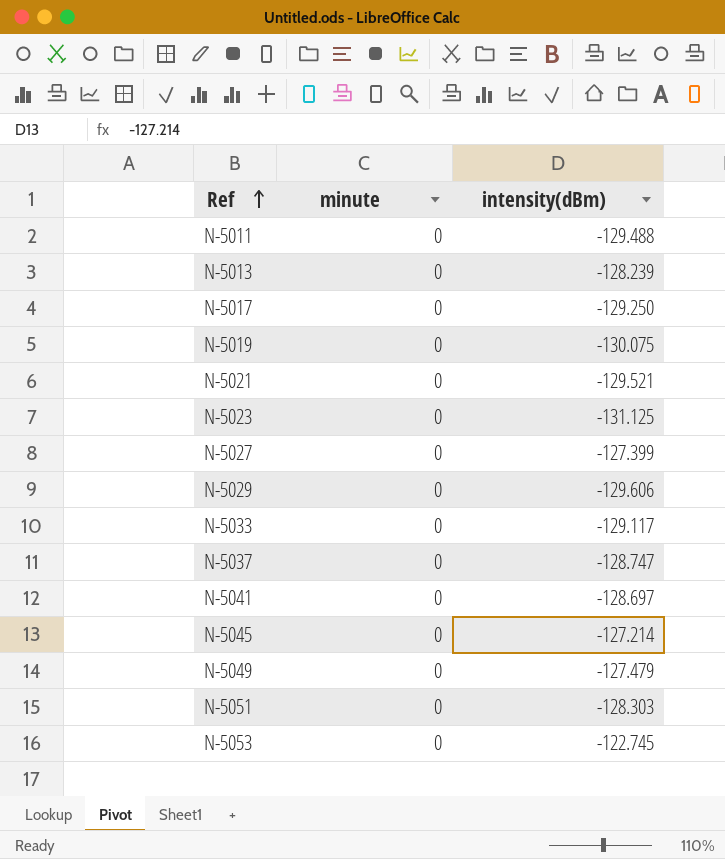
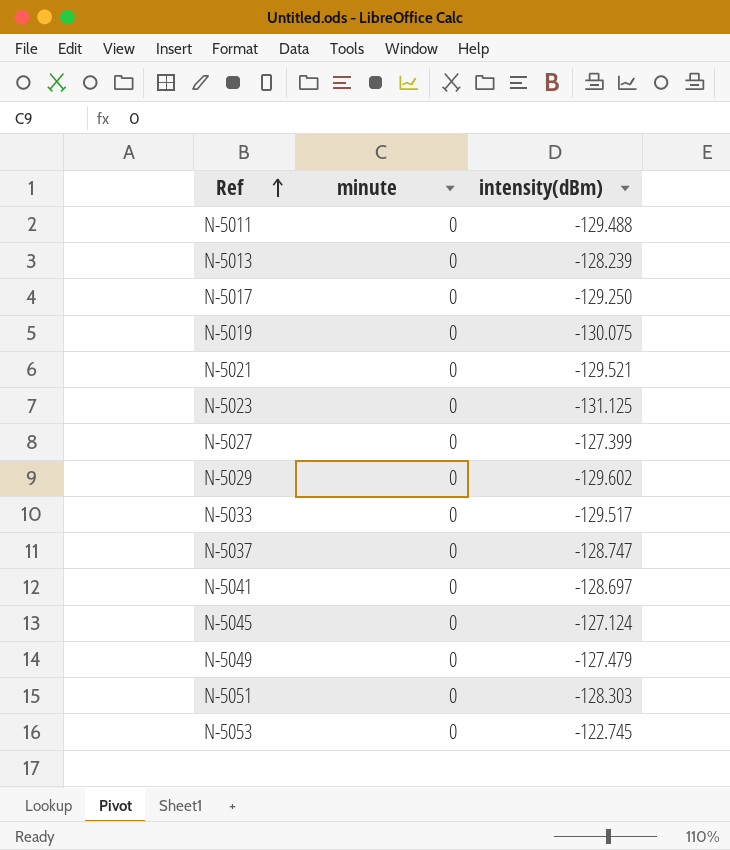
N-5029 | intensity(dBm): -129.606 -> -129.602
N-5033 | intensity(dBm): -129.117 -> -129.517
N-5045 | intensity(dBm): -127.214 -> -127.124

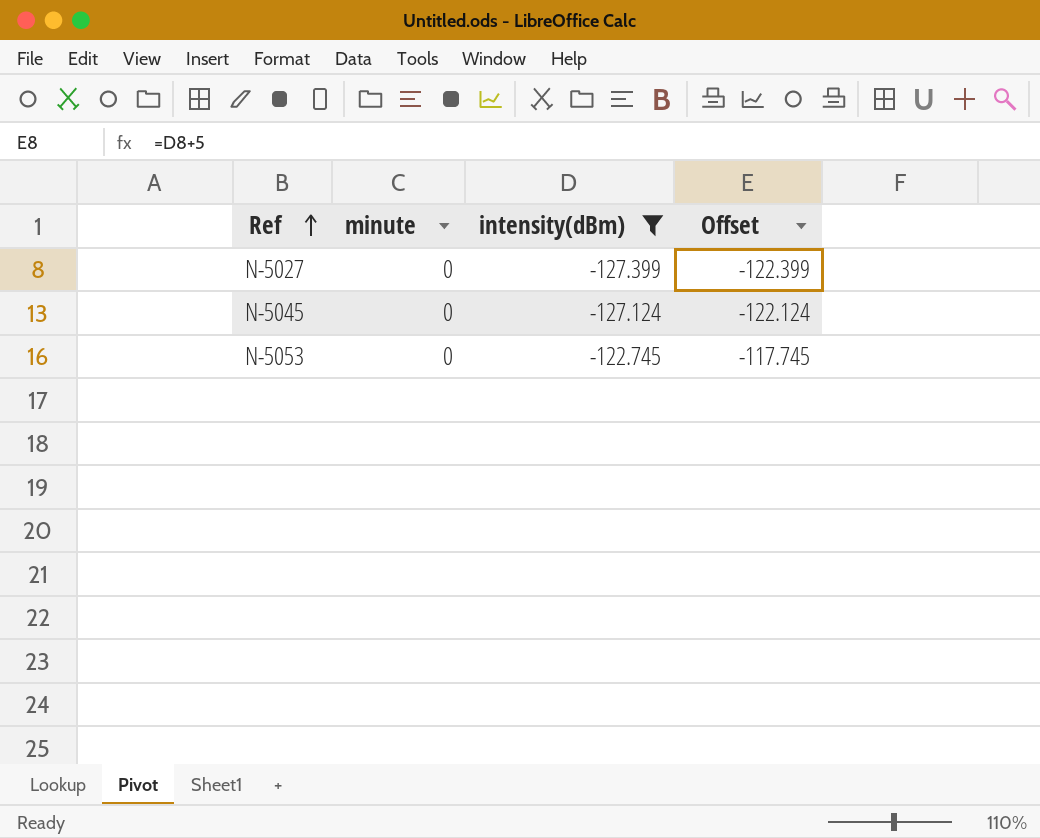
filter: none -> intensity(dBm) >= -127.399
column Offset | formula: none -> [intensity(dBm)] + 5

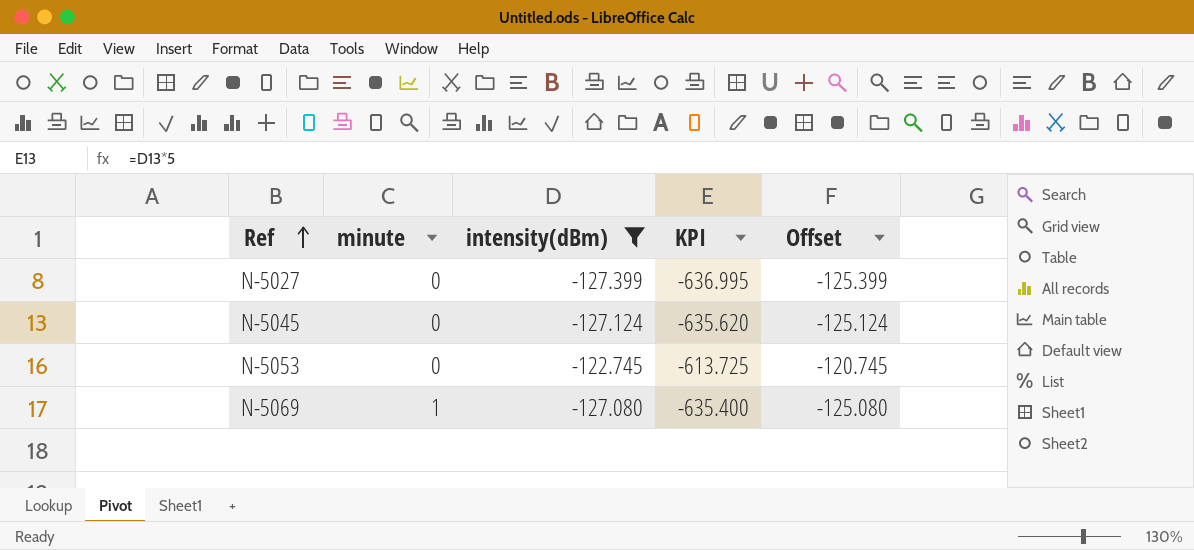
column KPI | formula: none -> [intensity(dBm)] * 5
column Offset | formula: [intensity(dBm)] + 5 -> [intensity(dBm)] + 2
row N-5069: none -> 1 | -127.080 | -635.400 | -125.080

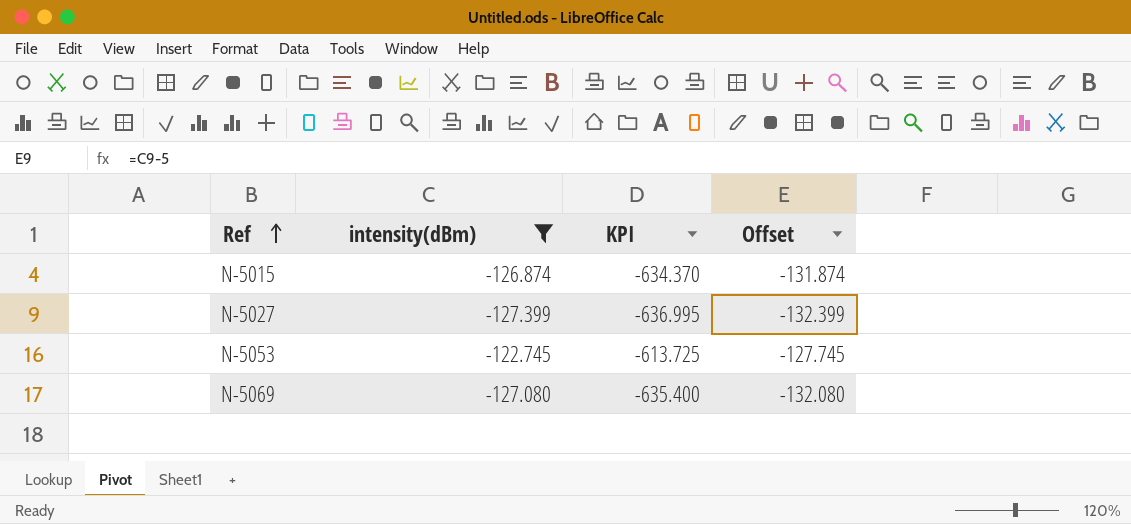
column minute | position: 2 -> none
column Offset | formula: [intensity(dBm)] + 2 -> [intensity(dBm)] - 5
row N-5045: 0 | -127.124 | -635.620 | -125.124 -> none
row N-5015: none -> -126.874 | -634.370 | -131.874

